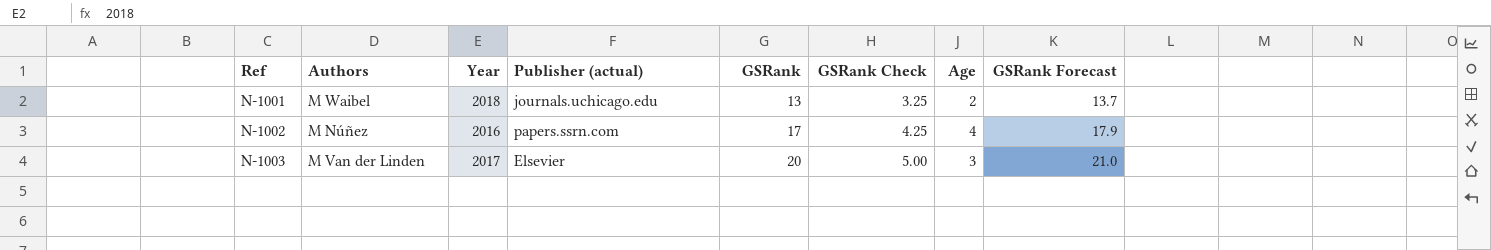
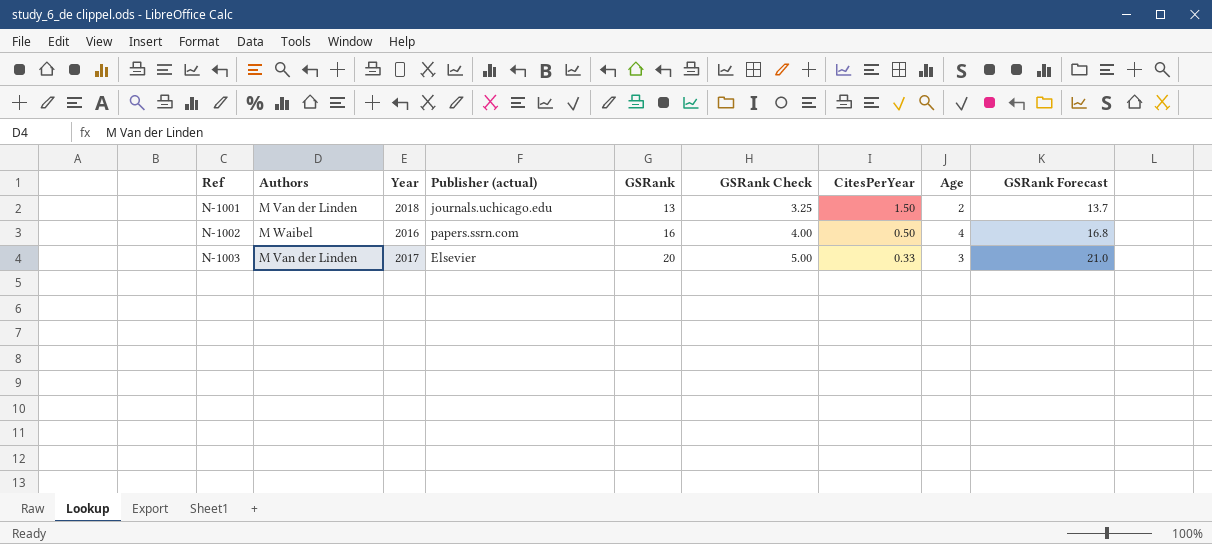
column CitesPerYear | position: none -> 7
N-1001 | Authors: M Waibel -> M Van der Linden
N-1002 | Authors: M Núñez -> M Waibel
N-1002 | GSRank: 17 -> 16
N-1002 | GSRank Check: 4.25 -> 4.00
N-1002 | GSRank Forecast: 17.9 -> 16.8

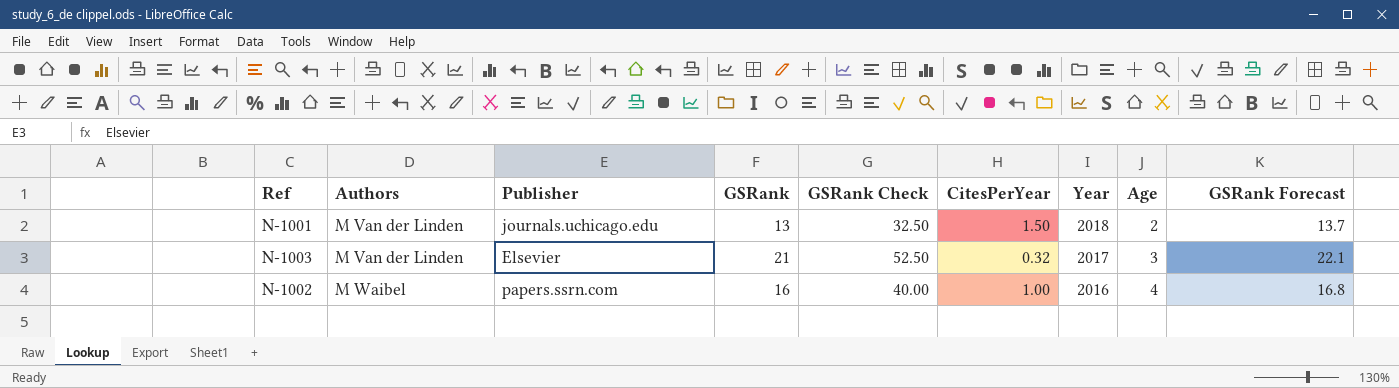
row order: Ref ascending -> Authors ascending
column name: Publisher (actual) -> Publisher
column GSRank Check | formula: [GSRank] * 0.25 -> [GSRank] * 2.5
column Year | position: 3 -> 7
N-1003 | GSRank: 20 -> 21
N-1003 | CitesPerYear: 0.33 -> 0.32
N-1003 | GSRank Forecast: 21.0 -> 22.1
N-1002 | CitesPerYear: 0.50 -> 1.00

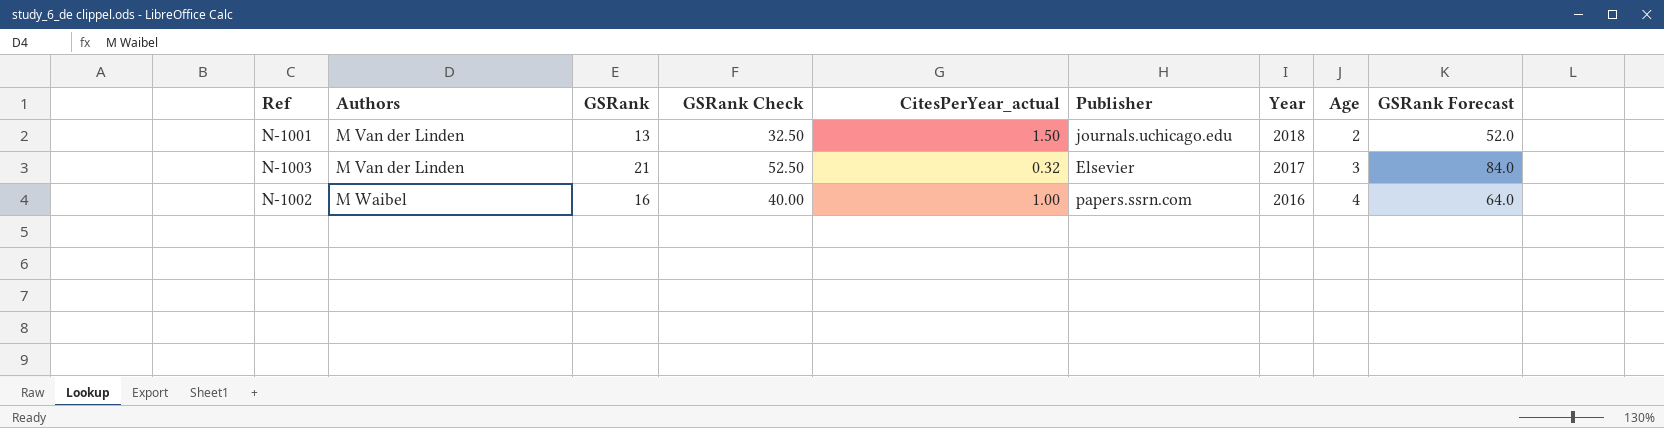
column name: CitesPerYear -> CitesPerYear_actual
column Publisher | position: 3 -> 6
column GSRank Forecast | formula: [GSRank] * 1.05 -> [GSRank] * 4

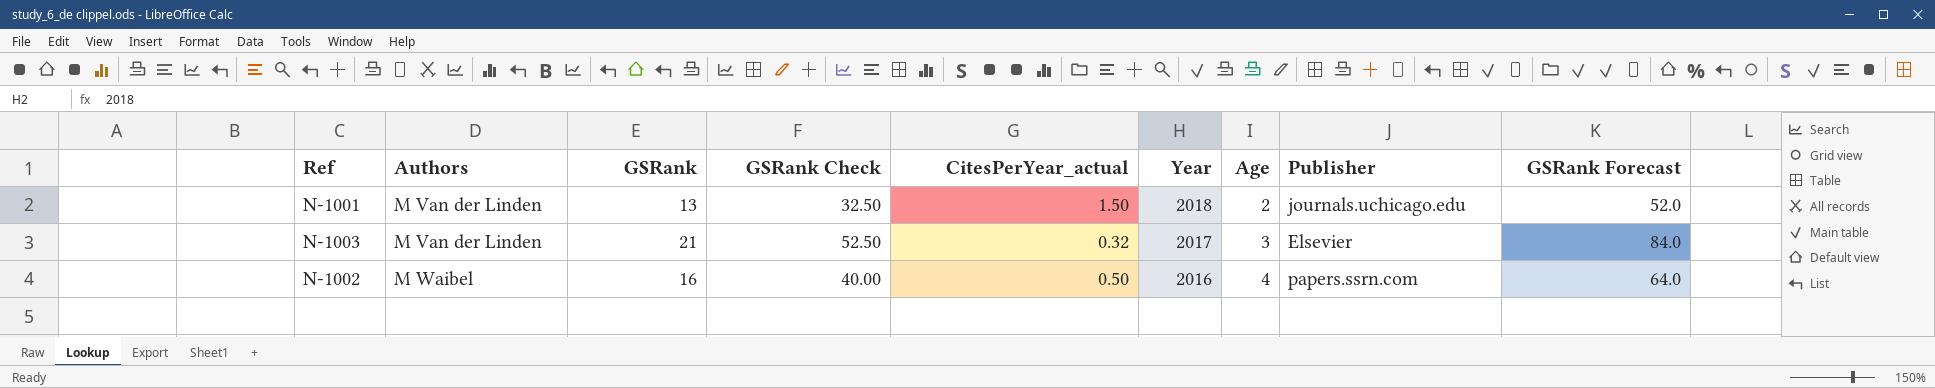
column Publisher | position: 6 -> 8
N-1002 | CitesPerYear_actual: 1.00 -> 0.50

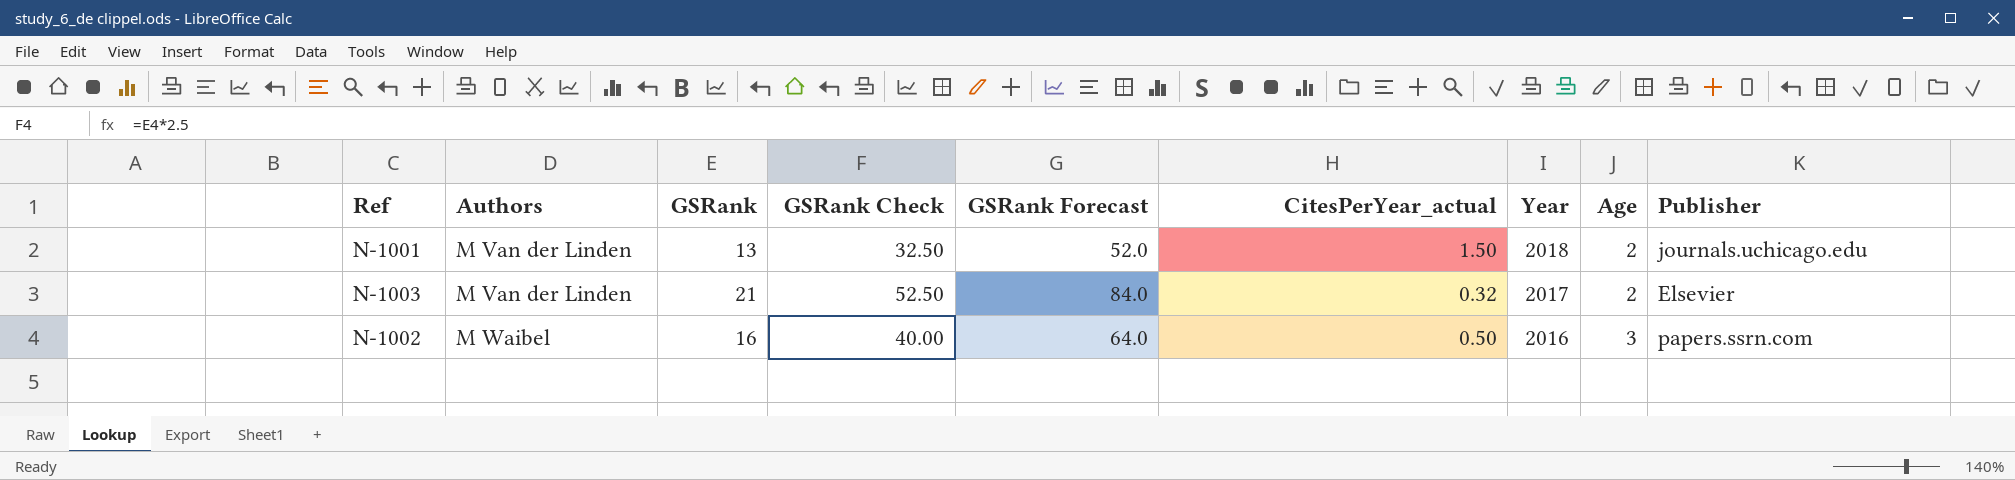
column GSRank Forecast | position: 9 -> 5
N-1003 | Age: 3 -> 2
N-1002 | Age: 4 -> 3

